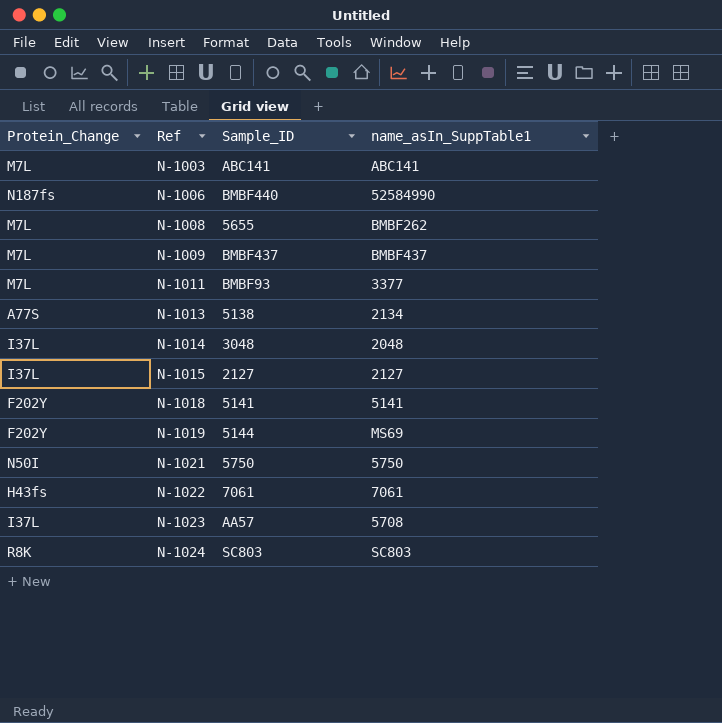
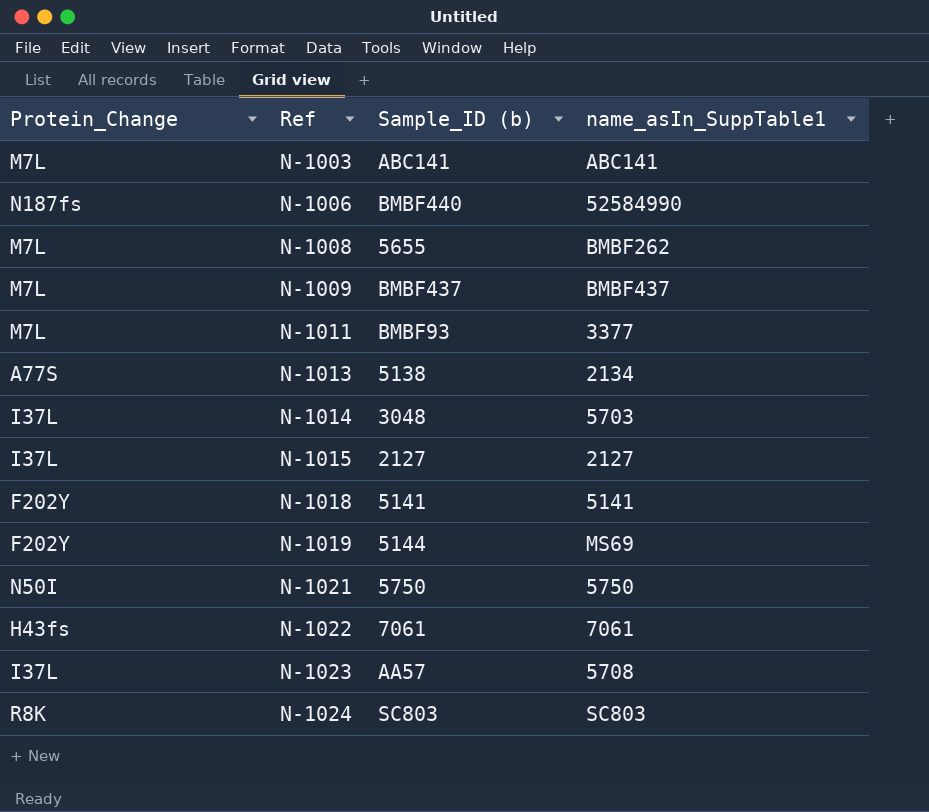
column name: Sample_ID -> Sample_ID (b)
N-1014 | name_asIn_SuppTable1: 2048 -> 5703

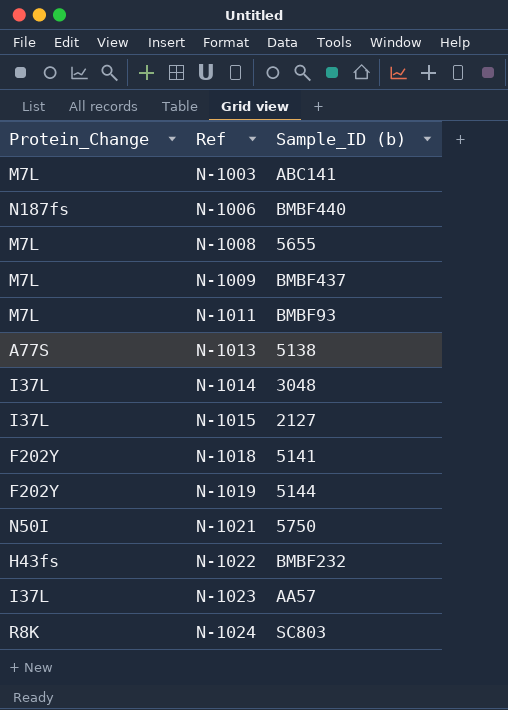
column name_asIn_SuppTable1 | position: 4 -> none
N-1022 | Sample_ID (b): 7061 -> BMBF232

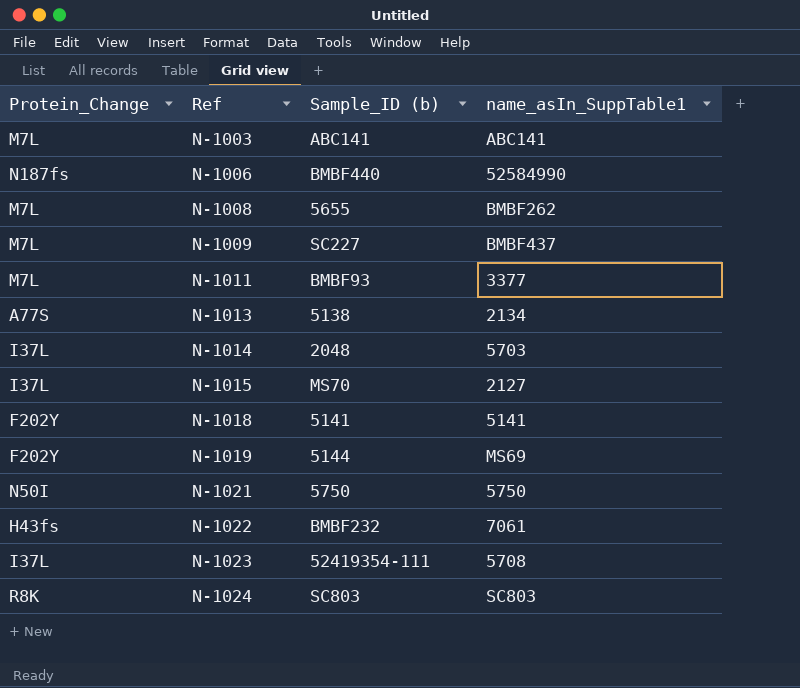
column name_asIn_SuppTable1 | position: none -> 4
N-1009 | Sample_ID (b): BMBF437 -> SC227
N-1014 | Sample_ID (b): 3048 -> 2048
N-1015 | Sample_ID (b): 2127 -> MS70
N-1023 | Sample_ID (b): AA57 -> 52419354-111

